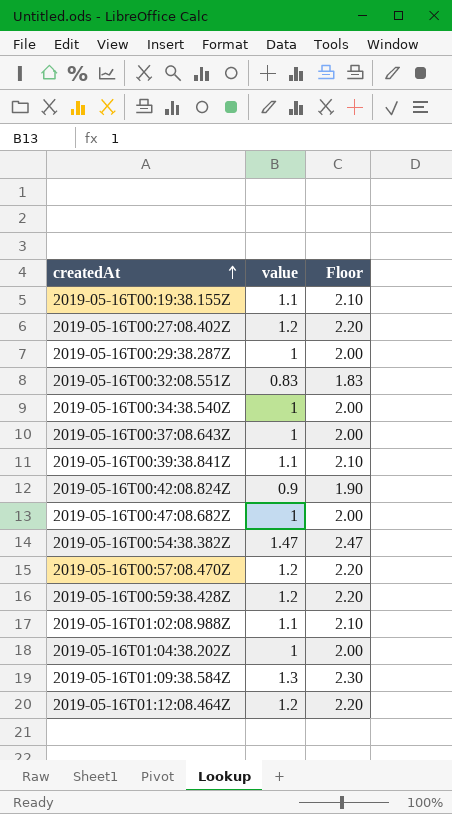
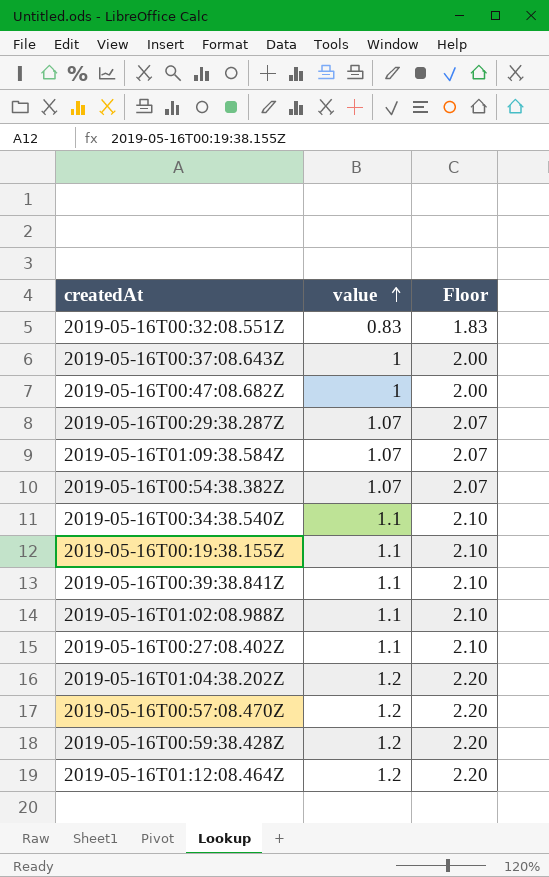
row order: createdAt ascending -> value ascending
row 2019-05-16T00:42:08.824Z: 0.9 | 1.90 -> none
2019-05-16T00:29:38.287Z | value: 1 -> 1.07
2019-05-16T00:29:38.287Z | Floor: 2.00 -> 2.07
2019-05-16T01:09:38.584Z | value: 1.3 -> 1.07
2019-05-16T01:09:38.584Z | Floor: 2.30 -> 2.07
2019-05-16T00:54:38.382Z | value: 1.47 -> 1.07
2019-05-16T00:54:38.382Z | Floor: 2.47 -> 2.07
2019-05-16T00:34:38.540Z | value: 1 -> 1.1
2019-05-16T00:34:38.540Z | Floor: 2.00 -> 2.10
2019-05-16T00:27:08.402Z | value: 1.2 -> 1.1
2019-05-16T00:27:08.402Z | Floor: 2.20 -> 2.10
2019-05-16T01:04:38.202Z | value: 1 -> 1.2
2019-05-16T01:04:38.202Z | Floor: 2.00 -> 2.20

